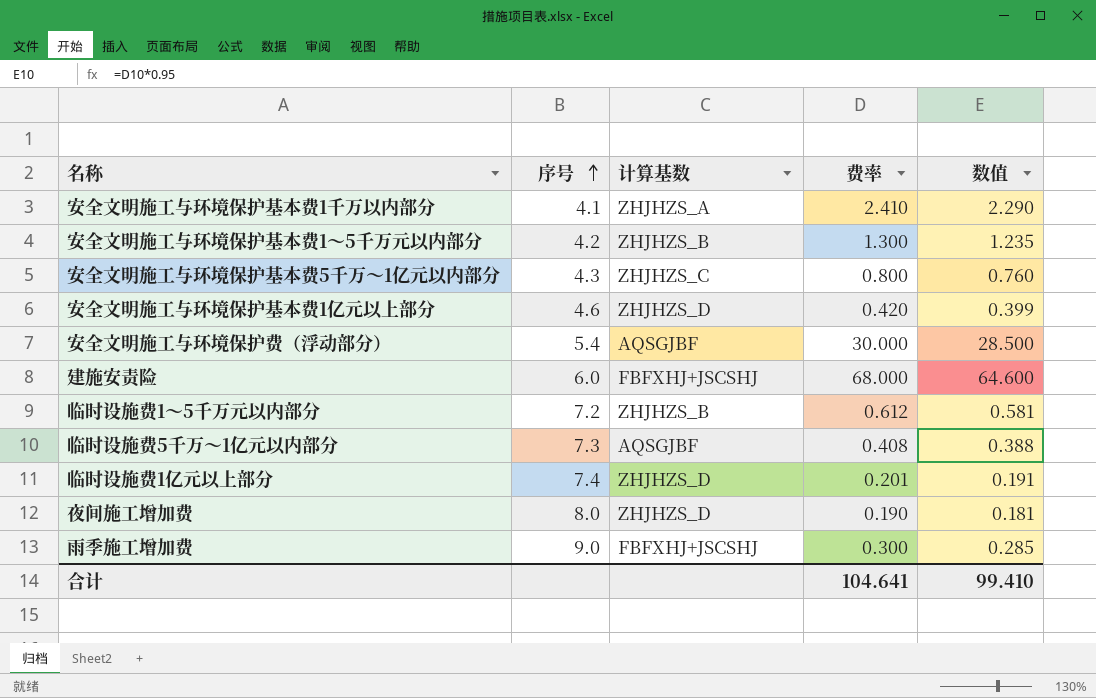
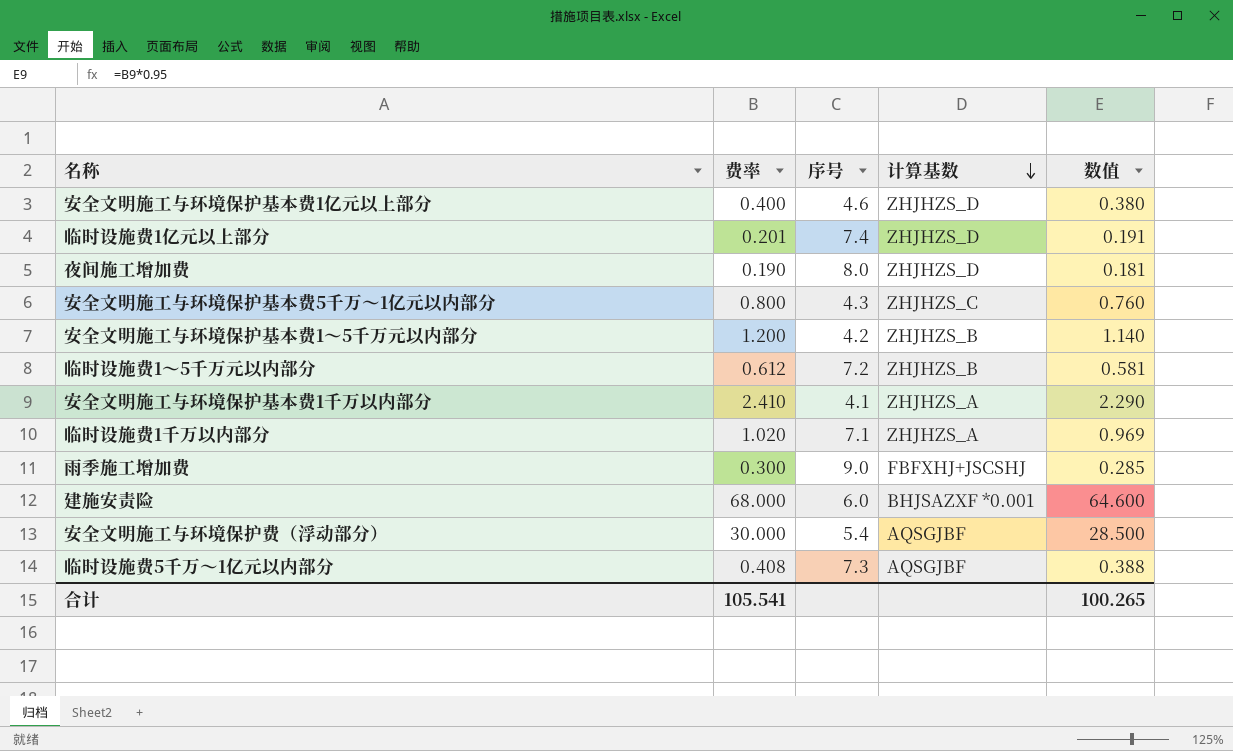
row order: 序号 ascending -> 计算基数 descending
column 费率 | position: 4 -> 2
安全文明施工与环境保护基本费1亿元以上部分 | 费率: 0.420 -> 0.400
安全文明施工与环境保护基本费1亿元以上部分 | 数值: 0.399 -> 0.380
安全文明施工与环境保护基本费1～5千万元以内部分 | 费率: 1.300 -> 1.200
安全文明施工与环境保护基本费1～5千万元以内部分 | 数值: 1.235 -> 1.140
row 临时设施费1千万以内部分: none -> 1.020 | 7.1 | ZHJHZS_A | 0.969
建施安责险 | 计算基数: FBFXHJ+JSCSHJ -> BHJSAZXF *0.001
合计 | 费率: 104.641 -> 105.541
合计 | 数值: 99.410 -> 100.265

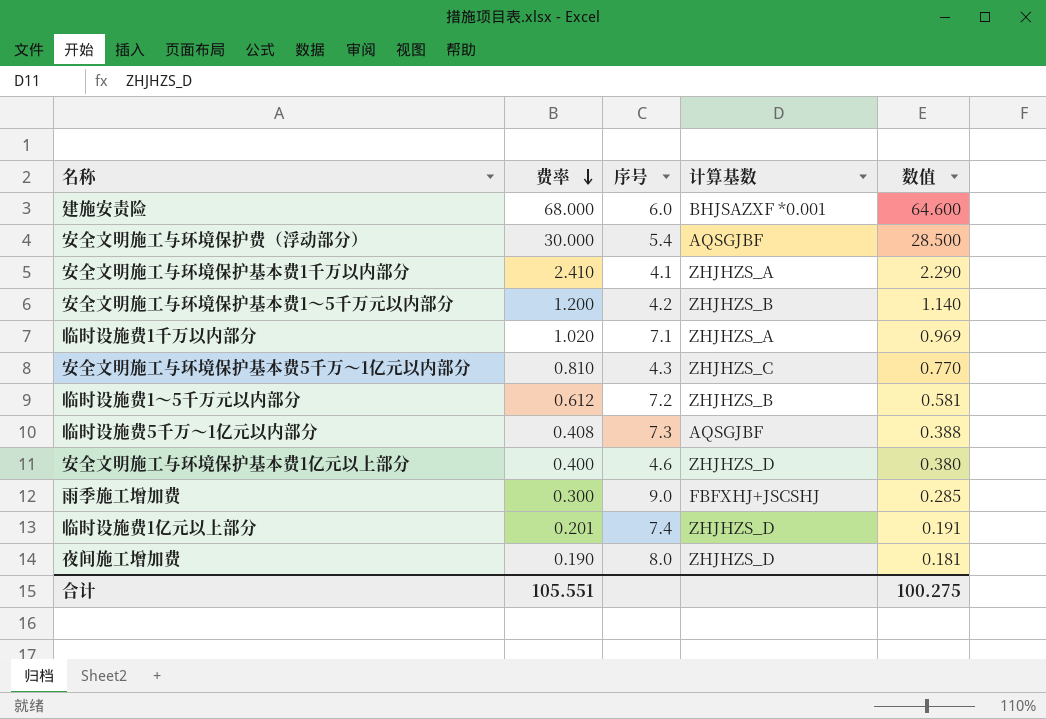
row order: 计算基数 descending -> 费率 descending
安全文明施工与环境保护基本费5千万～1亿元以内部分 | 费率: 0.800 -> 0.810
安全文明施工与环境保护基本费5千万～1亿元以内部分 | 数值: 0.760 -> 0.770
合计 | 费率: 105.541 -> 105.551
合计 | 数值: 100.265 -> 100.275

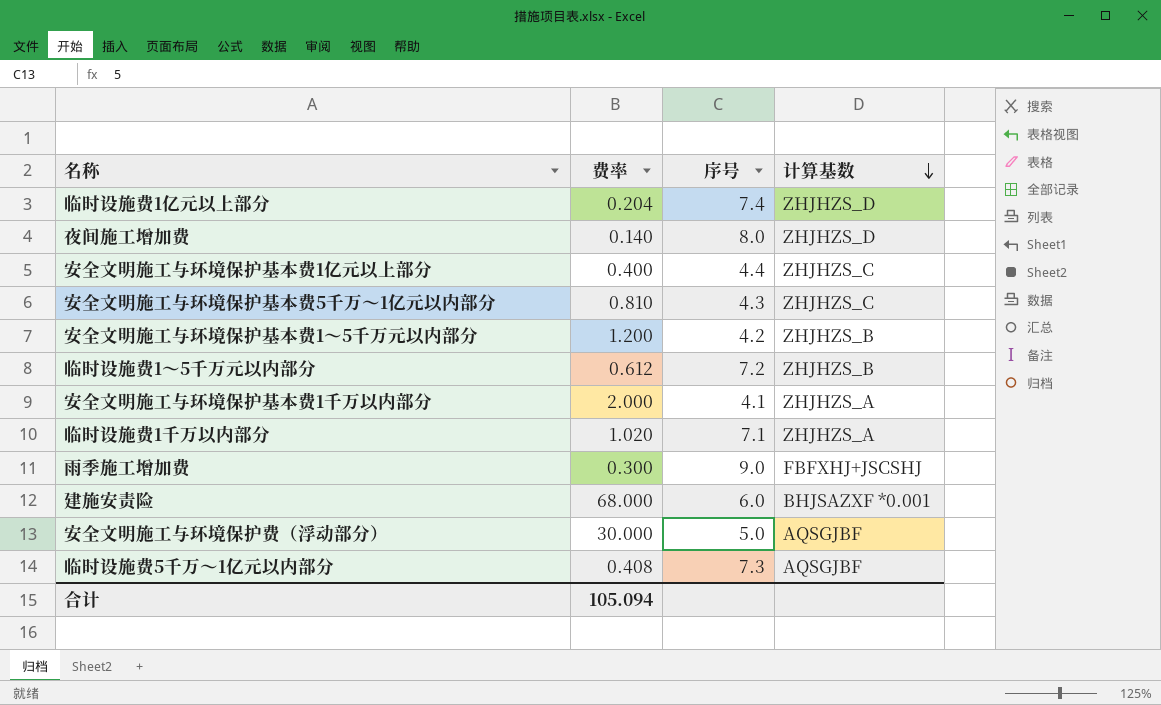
row order: 费率 descending -> 计算基数 descending
column 数值 | formula: [费率] * 0.95 -> none
临时设施费1亿元以上部分 | 费率: 0.201 -> 0.204
夜间施工增加费 | 费率: 0.190 -> 0.140
安全文明施工与环境保护基本费1亿元以上部分 | 序号: 4.6 -> 4.4
安全文明施工与环境保护基本费1亿元以上部分 | 计算基数: ZHJHZS_D -> ZHJHZS_C
安全文明施工与环境保护基本费1千万以内部分 | 费率: 2.410 -> 2.000
安全文明施工与环境保护费（浮动部分） | 序号: 5.4 -> 5.0
合计 | 费率: 105.551 -> 105.094

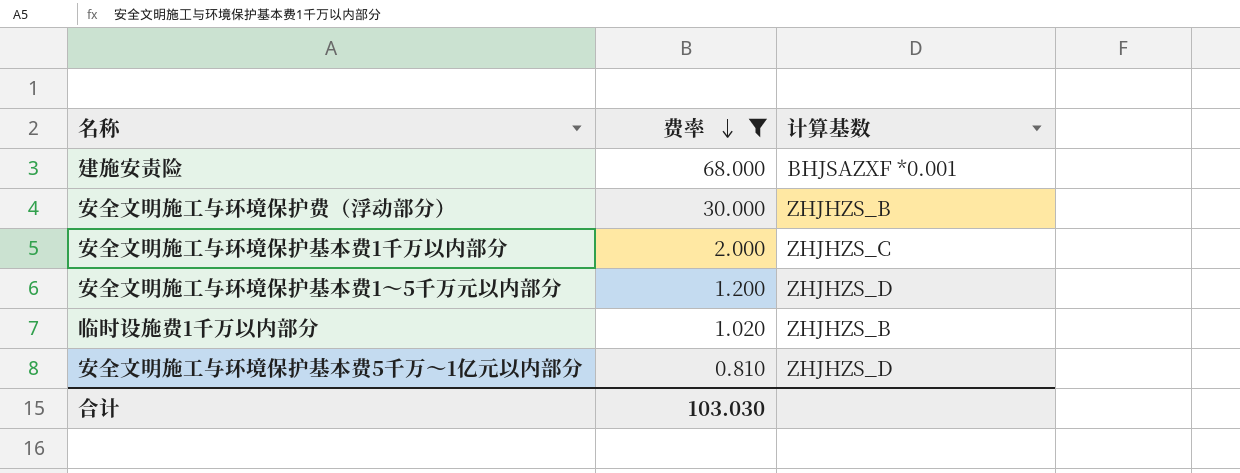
filter: none -> 费率 >= 0.810
row order: 计算基数 descending -> 费率 descending
column 序号 | position: 3 -> none
安全文明施工与环境保护费（浮动部分） | 计算基数: AQSGJBF -> ZHJHZS_B
安全文明施工与环境保护基本费1千万以内部分 | 计算基数: ZHJHZS_A -> ZHJHZS_C
安全文明施工与环境保护基本费1～5千万元以内部分 | 计算基数: ZHJHZS_B -> ZHJHZS_D
临时设施费1千万以内部分 | 计算基数: ZHJHZS_A -> ZHJHZS_B
安全文明施工与环境保护基本费5千万～1亿元以内部分 | 计算基数: ZHJHZS_C -> ZHJHZS_D
合计 | 费率: 105.094 -> 103.030

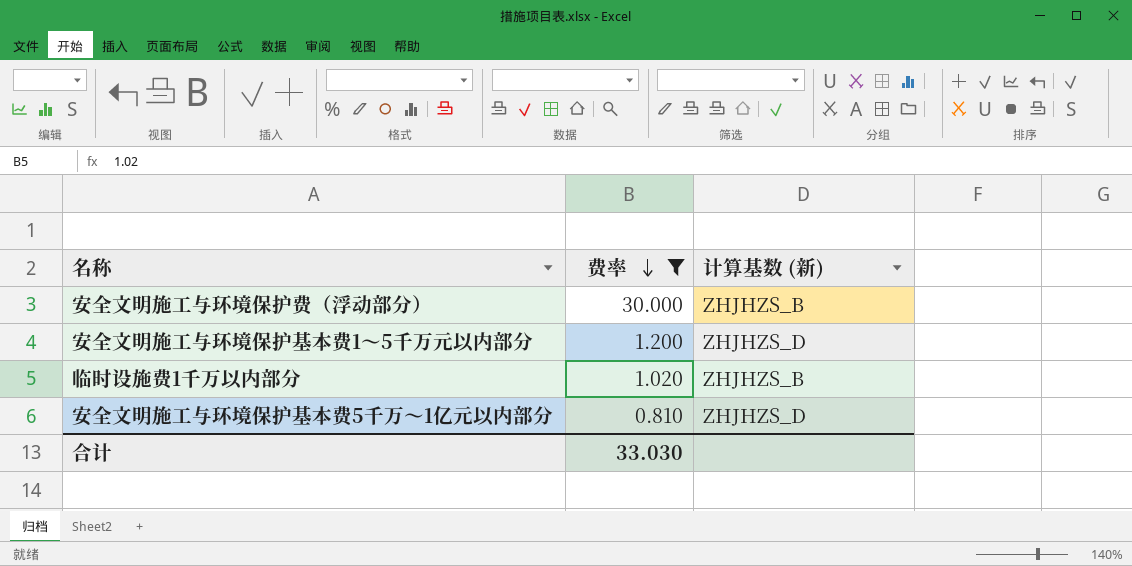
column name: 计算基数 -> 计算基数 (新)
row 建施安责险: 68.000 | BHJSAZXF *0.001 -> none
row 安全文明施工与环境保护基本费1千万以内部分: 2.000 | ZHJHZS_C -> none
合计 | 费率: 103.030 -> 33.030

